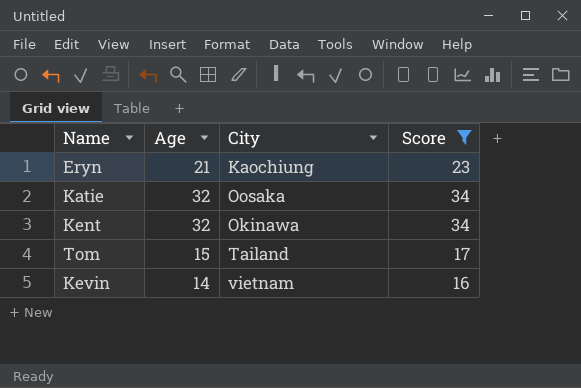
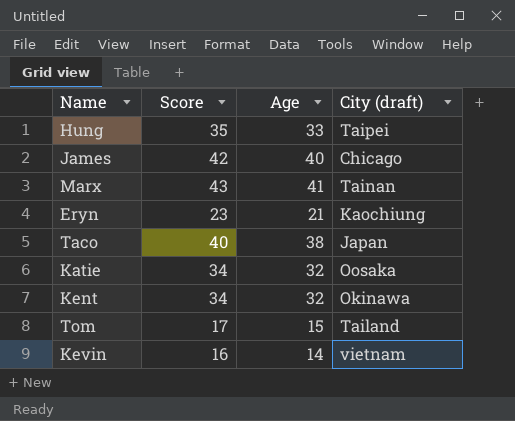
filter: Score <= 34 -> none
column Score | position: 4 -> 2
column name: City -> City (draft)

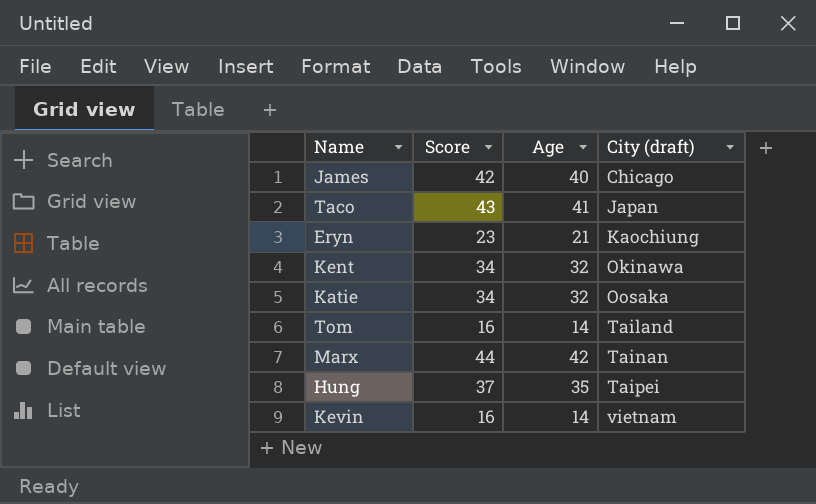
row order: none -> City (draft) ascending
Taco | Score: 40 -> 43
Taco | Age: 38 -> 41
Tom | Score: 17 -> 16
Tom | Age: 15 -> 14
Marx | Score: 43 -> 44
Marx | Age: 41 -> 42
Hung | Score: 35 -> 37
Hung | Age: 33 -> 35

